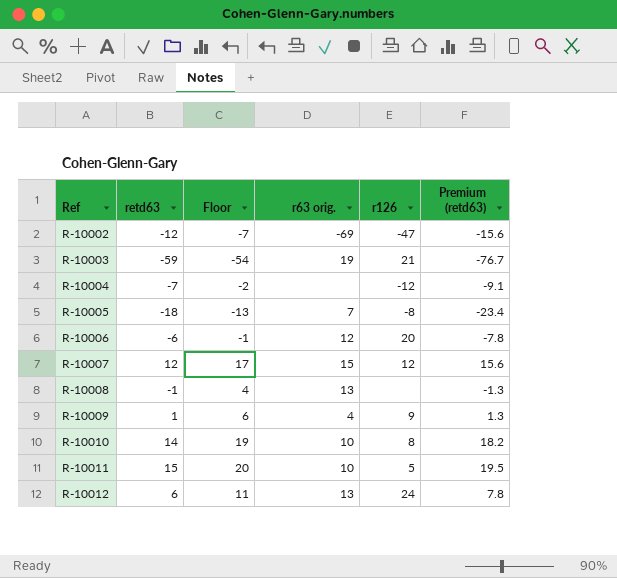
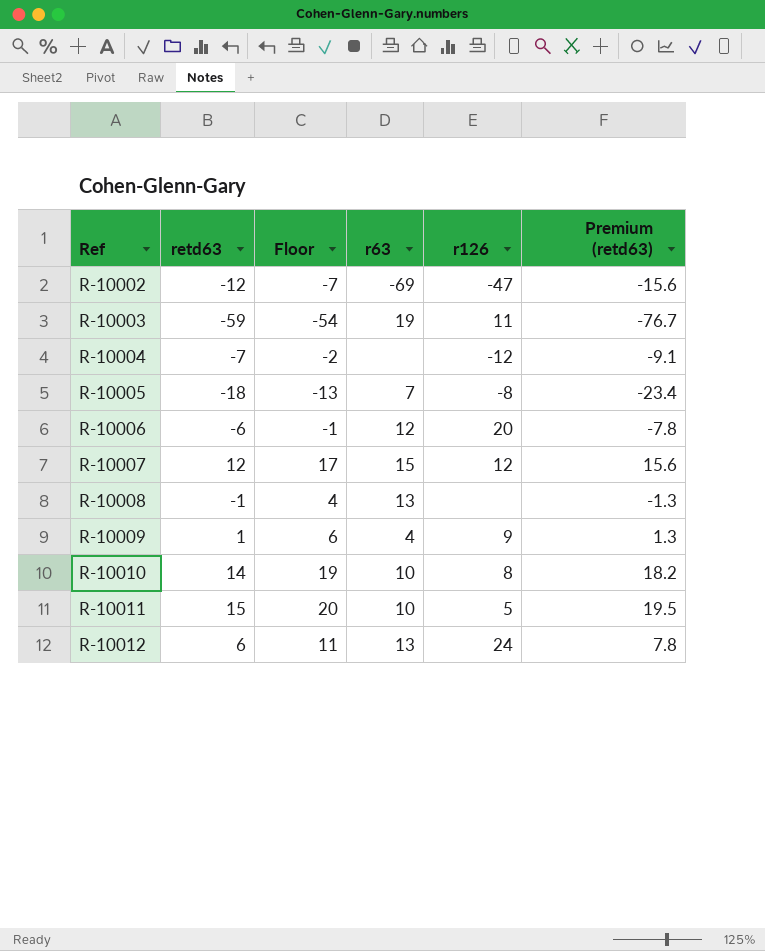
column name: r63 orig. -> r63
R-10003 | r126: 21 -> 11

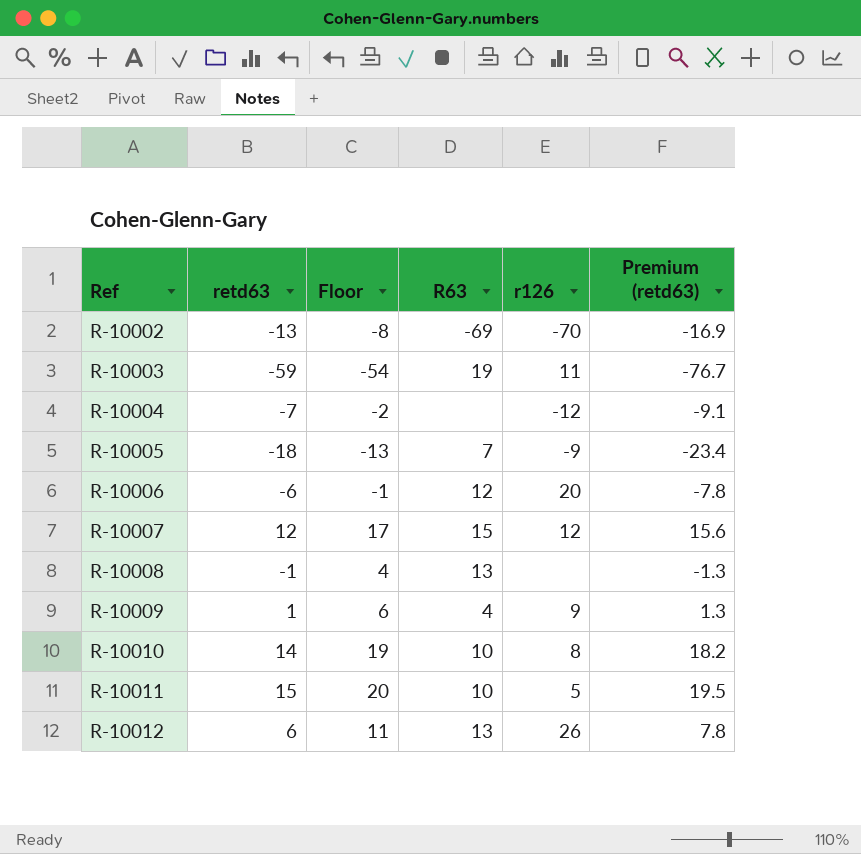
column name: r63 -> R63
R-10002 | retd63: -12 -> -13
R-10002 | Floor: -7 -> -8
R-10002 | r126: -47 -> -70
R-10002 | Premium (retd63): -15.6 -> -16.9
R-10005 | r126: -8 -> -9
R-10012 | r126: 24 -> 26

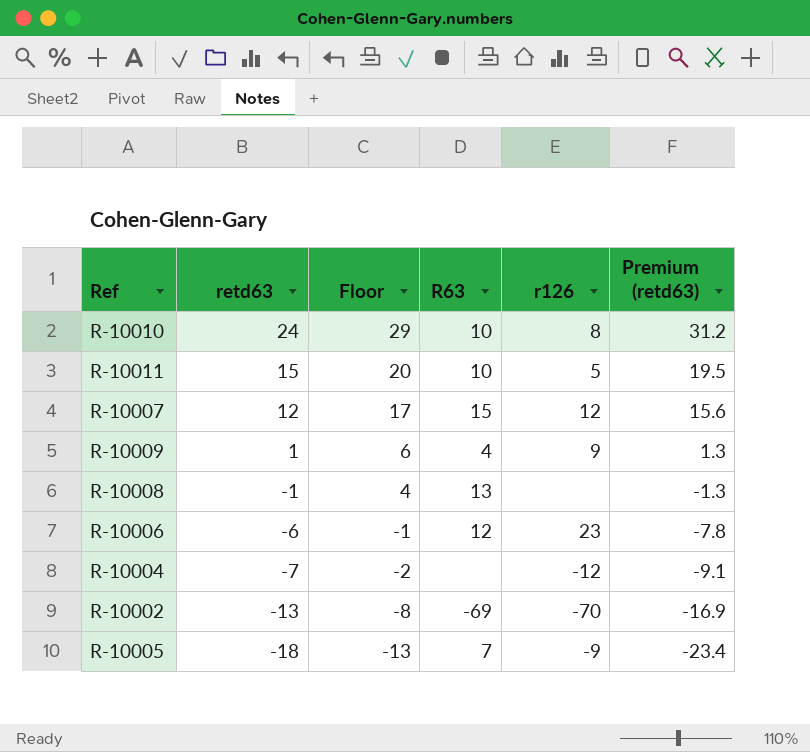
row order: Ref ascending -> retd63 descending
row R-10003: -59 | -54 | 19 | 11 | -76.7 -> none
row R-10012: 6 | 11 | 13 | 26 | 7.8 -> none
R-10010 | retd63: 14 -> 24
R-10010 | Floor: 19 -> 29
R-10010 | Premium (retd63): 18.2 -> 31.2
R-10006 | r126: 20 -> 23

